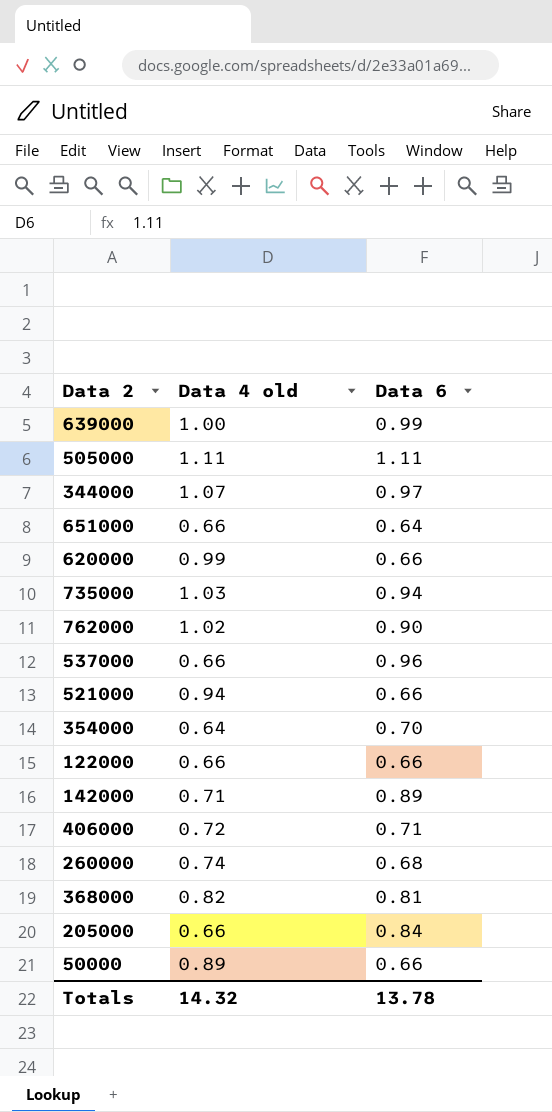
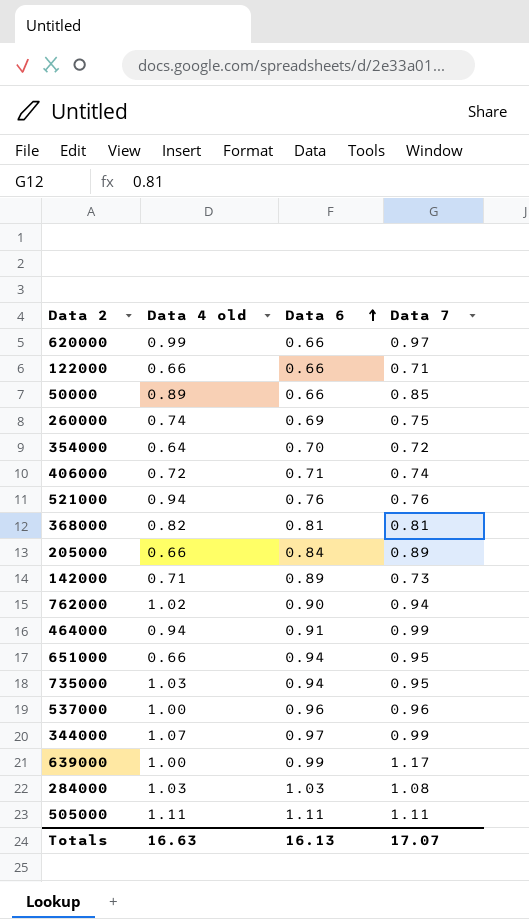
row order: none -> Data 6 ascending
column Data 7 | position: none -> 4
260000 | Data 6: 0.68 -> 0.69
521000 | Data 6: 0.66 -> 0.76
row 464000: none -> 0.94 | 0.91 | 0.99
651000 | Data 6: 0.64 -> 0.94
537000 | Data 4 old: 0.66 -> 1.00
row 284000: none -> 1.03 | 1.03 | 1.08
Totals | Data 4 old: 14.32 -> 16.63
Totals | Data 6: 13.78 -> 16.13

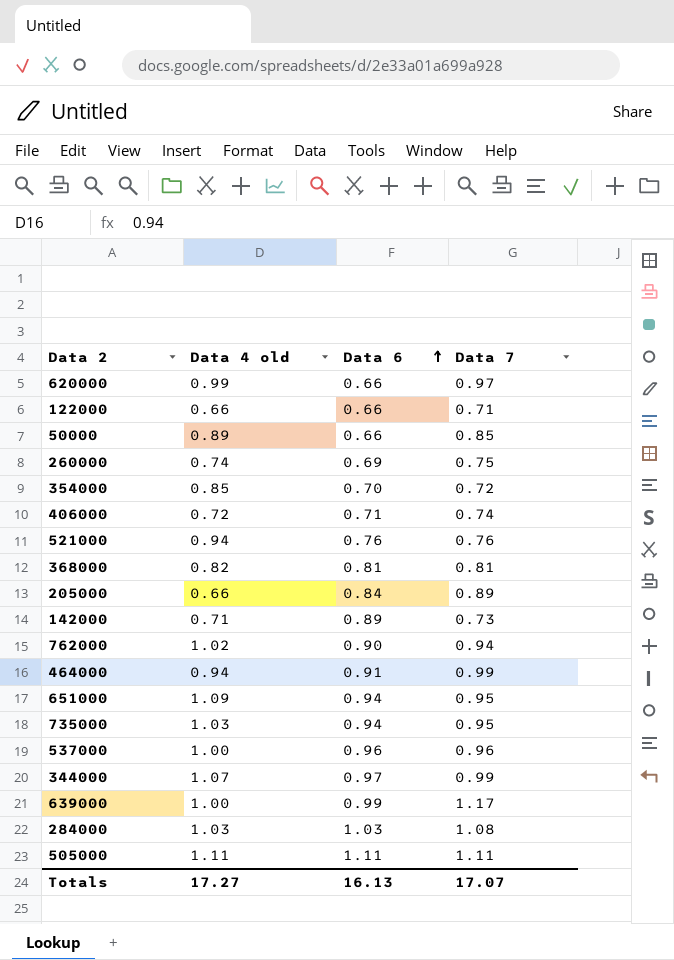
354000 | Data 4 old: 0.64 -> 0.85
651000 | Data 4 old: 0.66 -> 1.09
Totals | Data 4 old: 16.63 -> 17.27

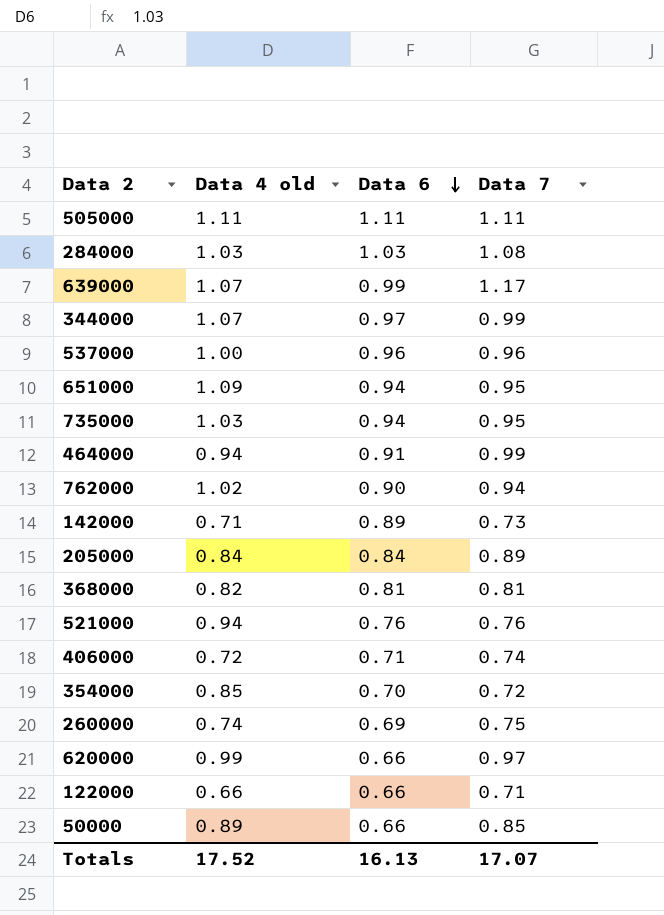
row order: Data 6 ascending -> Data 6 descending
639000 | Data 4 old: 1.00 -> 1.07
205000 | Data 4 old: 0.66 -> 0.84
Totals | Data 4 old: 17.27 -> 17.52

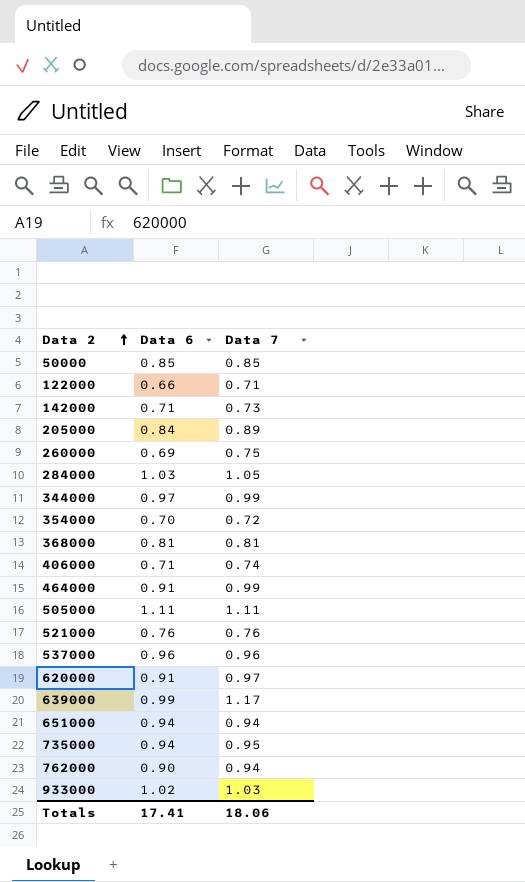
row order: Data 6 descending -> Data 2 ascending
column Data 4 old | position: 2 -> none
50000 | Data 6: 0.66 -> 0.85
142000 | Data 6: 0.89 -> 0.71
284000 | Data 7: 1.08 -> 1.05
620000 | Data 6: 0.66 -> 0.91
651000 | Data 7: 0.95 -> 0.94
row 933000: none -> 1.02 | 1.03
Totals | Data 6: 16.13 -> 17.41
Totals | Data 7: 17.07 -> 18.06

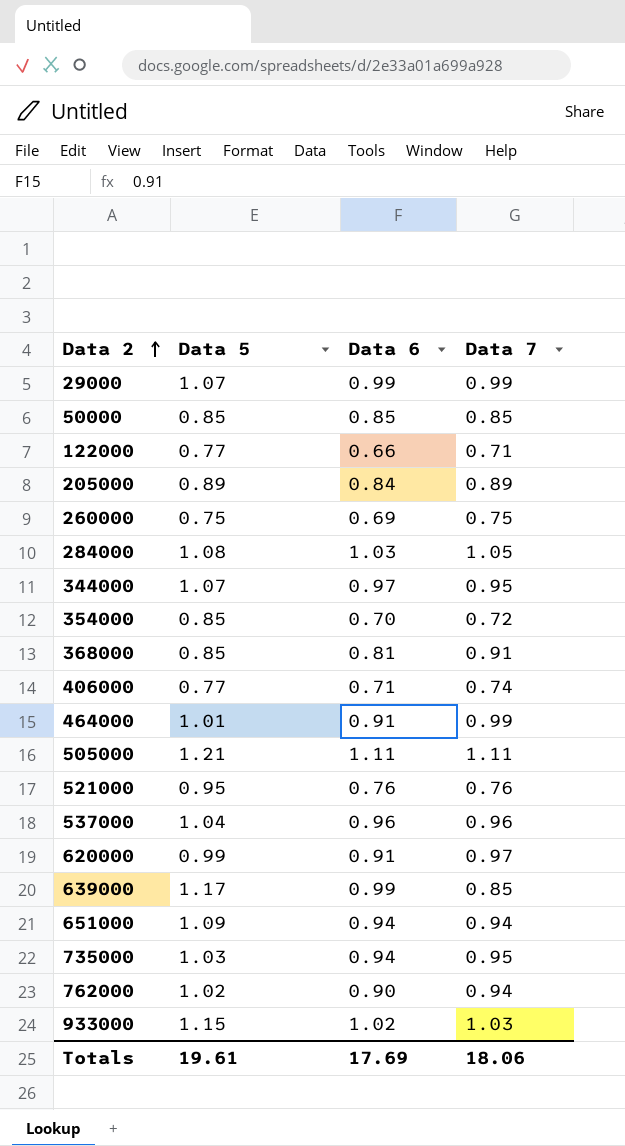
column Data 5 | position: none -> 2
row 142000: 0.71 | 0.73 -> none
row 29000: none -> 1.07 | 0.99 | 0.99
344000 | Data 7: 0.99 -> 0.95
368000 | Data 7: 0.81 -> 0.91
639000 | Data 7: 1.17 -> 0.85
Totals | Data 6: 17.41 -> 17.69

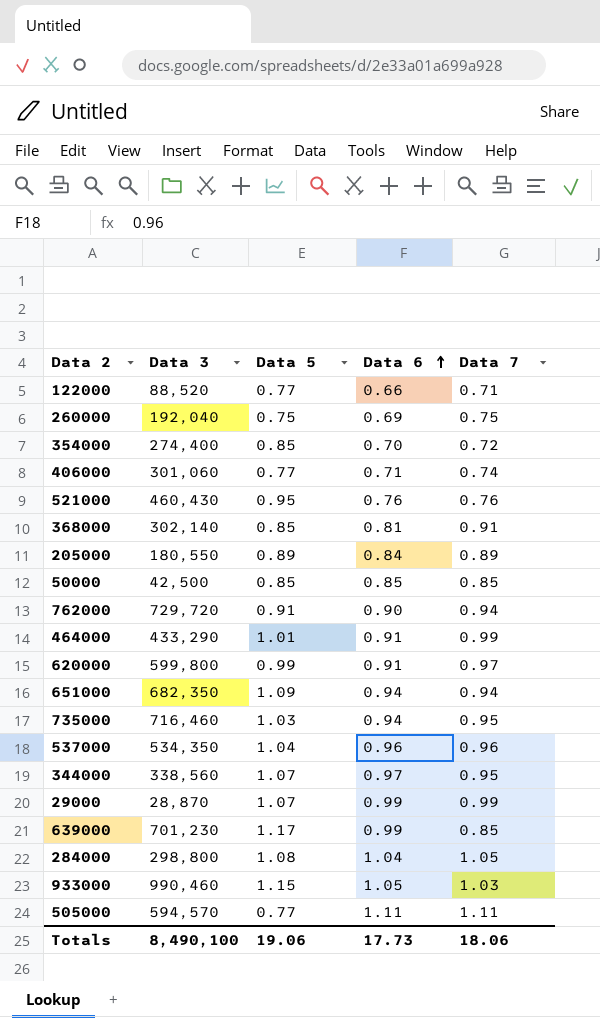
row order: Data 2 ascending -> Data 6 ascending
column Data 3 | position: none -> 2
762000 | Data 5: 1.02 -> 0.91
284000 | Data 6: 1.03 -> 1.04
933000 | Data 6: 1.02 -> 1.05
505000 | Data 5: 1.21 -> 0.77
Totals | Data 5: 19.61 -> 19.06
Totals | Data 6: 17.69 -> 17.73

